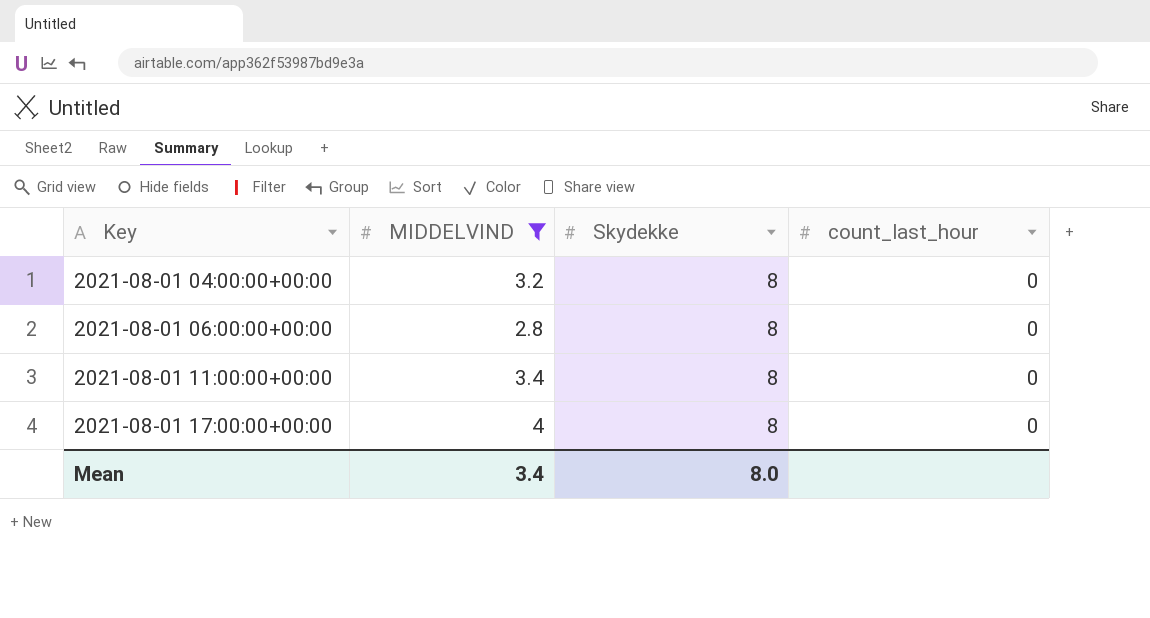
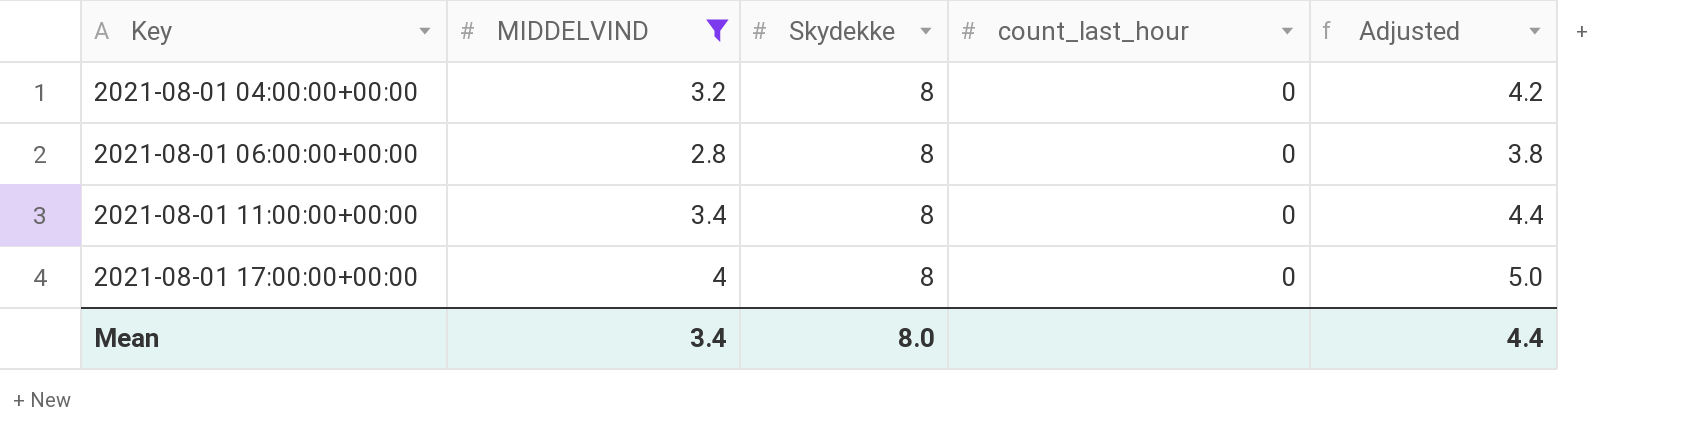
column Adjusted | formula: none -> [MIDDELVIND] + 1

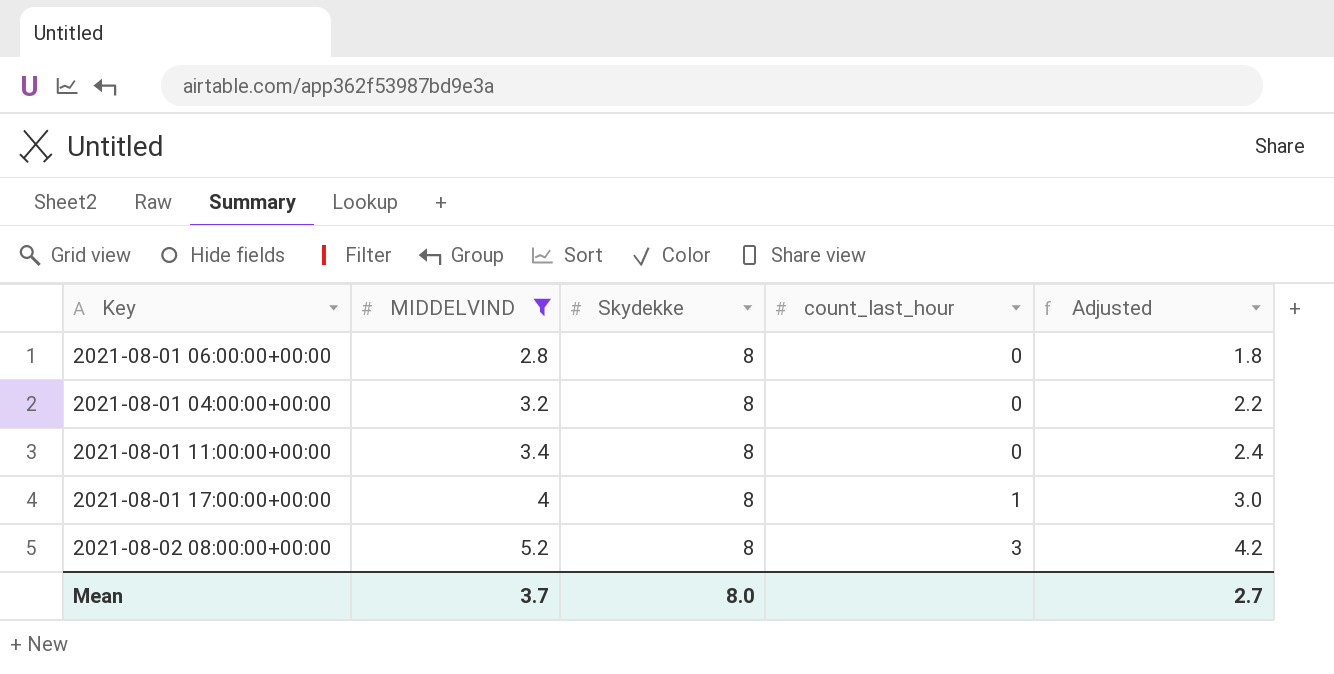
row order: Key ascending -> MIDDELVIND ascending
column Adjusted | formula: [MIDDELVIND] + 1 -> [MIDDELVIND] - 1
2021-08-01 17:00:00+00:00 | count_last_hour: 0 -> 1
row 2021-08-02 08:00:00+00:00: none -> 5.2 | 8 | 3 | 4.2
Mean | MIDDELVIND: 3.4 -> 3.7
Mean | Adjusted: 4.4 -> 2.7

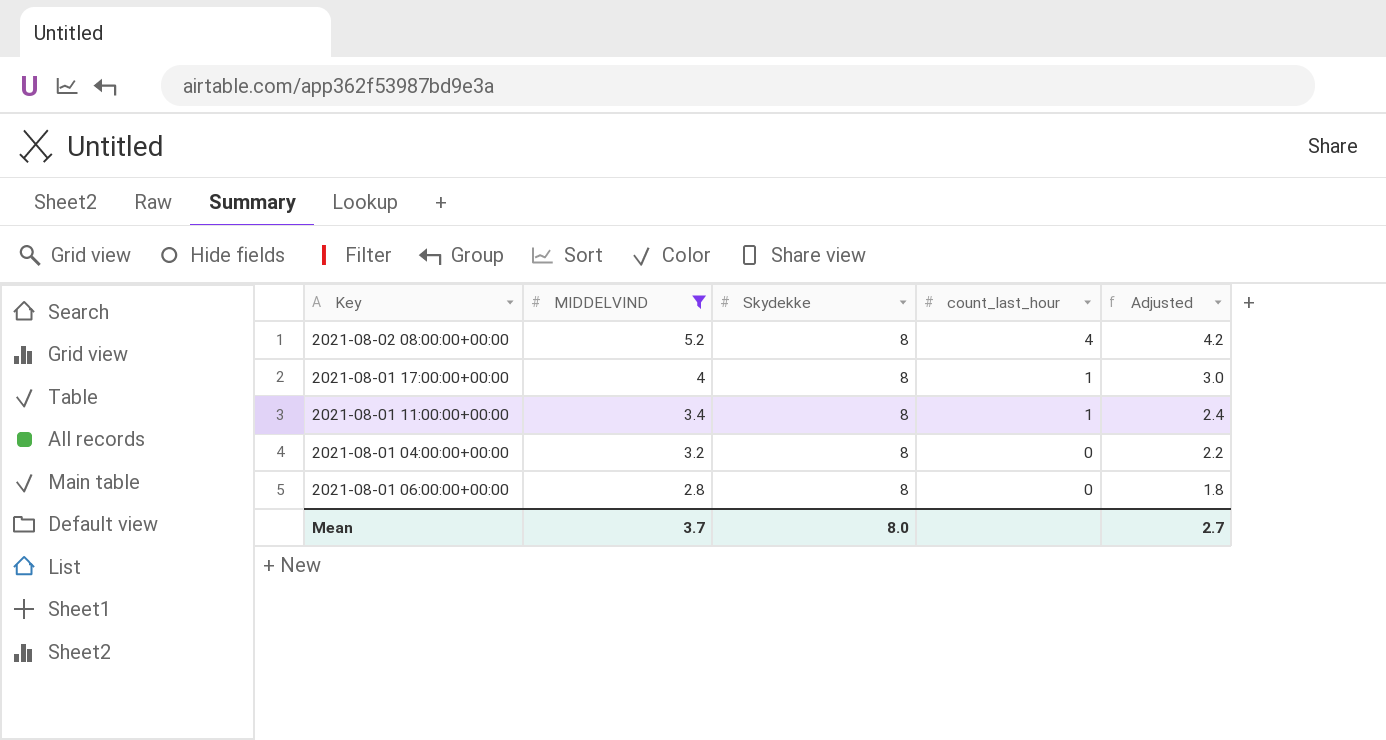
row order: MIDDELVIND ascending -> MIDDELVIND descending
2021-08-02 08:00:00+00:00 | count_last_hour: 3 -> 4
2021-08-01 11:00:00+00:00 | count_last_hour: 0 -> 1

